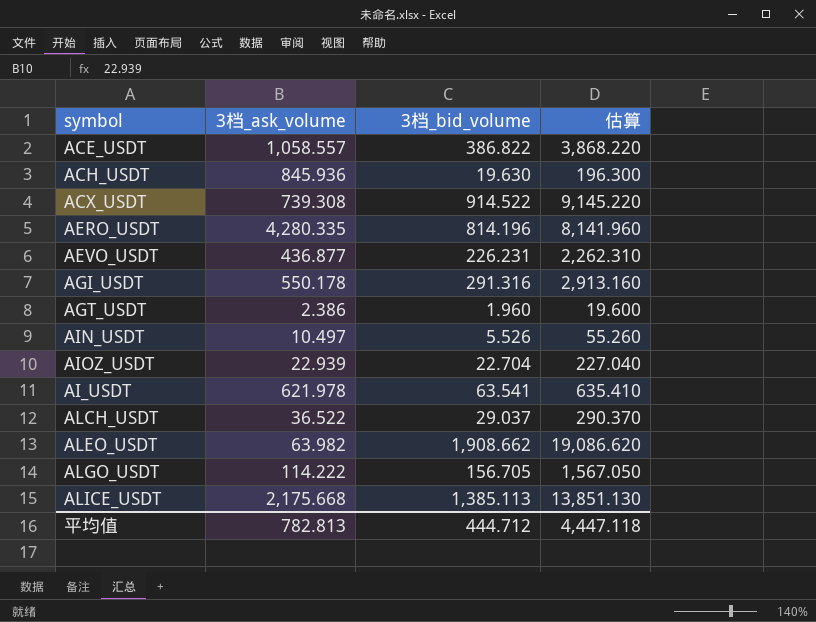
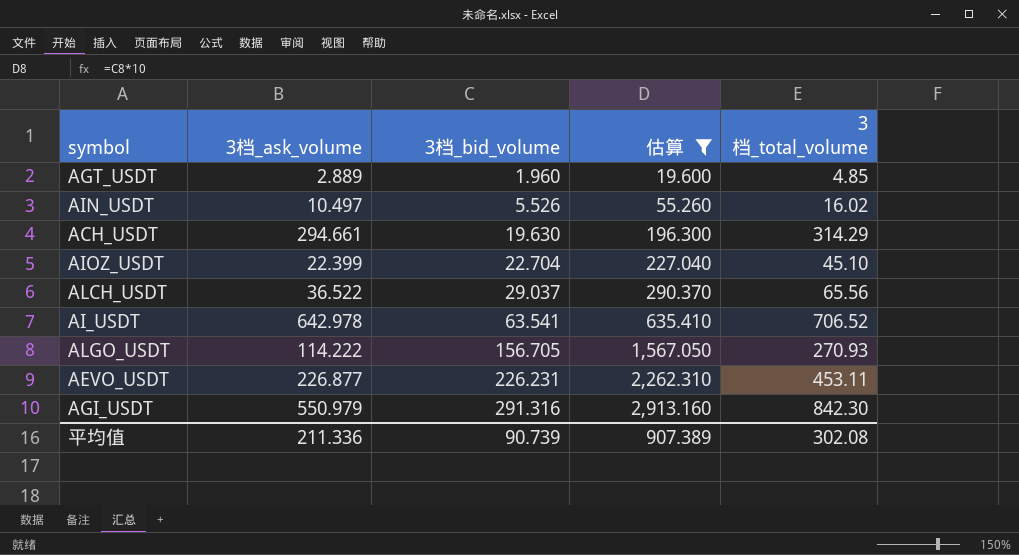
filter: none -> 估算 <= 2,913.160
row order: none -> 3档_bid_volume ascending
column 3档_total_volume | formula: none -> [3档_ask_volume] + [3档_bid_volume]
AGT_USDT | 3档_ask_volume: 2.386 -> 2.889
ACH_USDT | 3档_ask_volume: 845.936 -> 294.661
AIOZ_USDT | 3档_ask_volume: 22.939 -> 22.399
AI_USDT | 3档_ask_volume: 621.978 -> 642.978
AEVO_USDT | 3档_ask_volume: 436.877 -> 226.877
AGI_USDT | 3档_ask_volume: 550.178 -> 550.979
平均值 | 3档_ask_volume: 782.813 -> 211.336
平均值 | 3档_bid_volume: 444.712 -> 90.739
平均值 | 估算: 4,447.118 -> 907.389

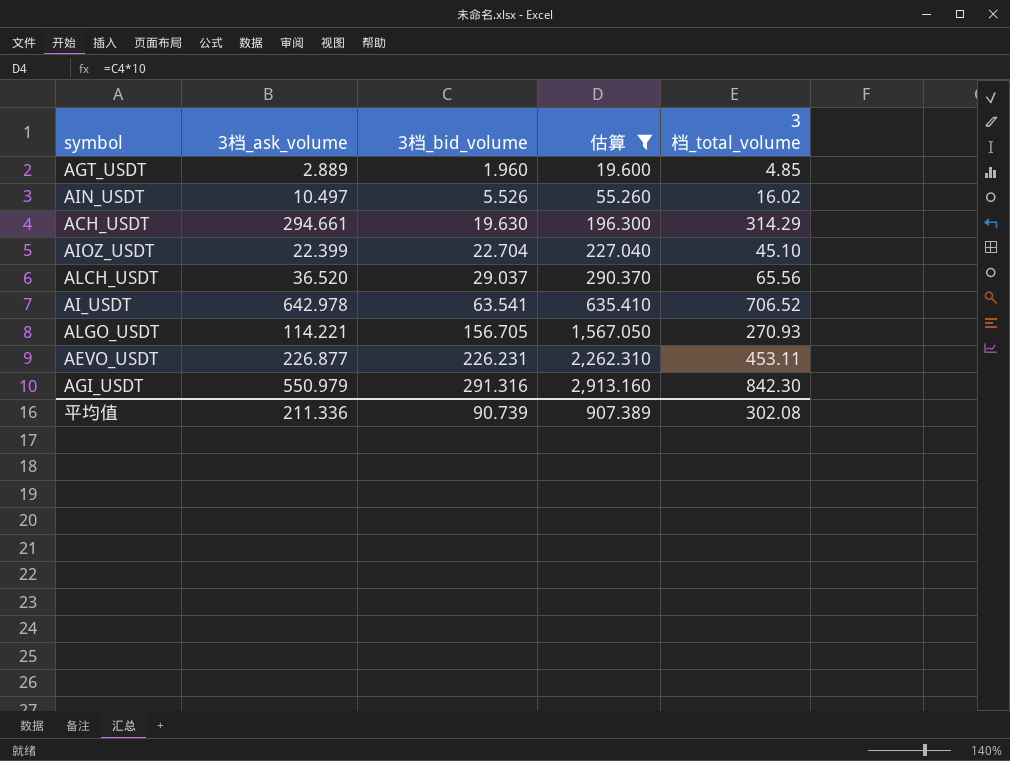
ALCH_USDT | 3档_ask_volume: 36.522 -> 36.520
ALGO_USDT | 3档_ask_volume: 114.222 -> 114.221

